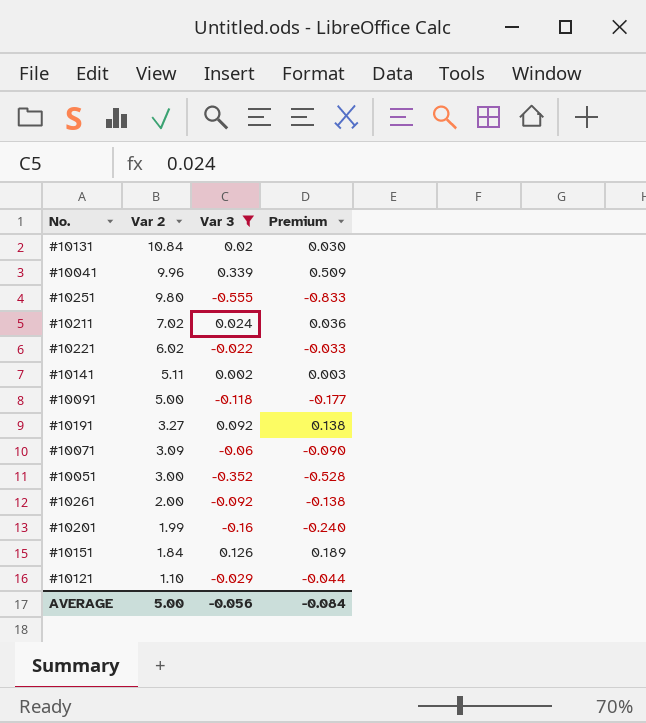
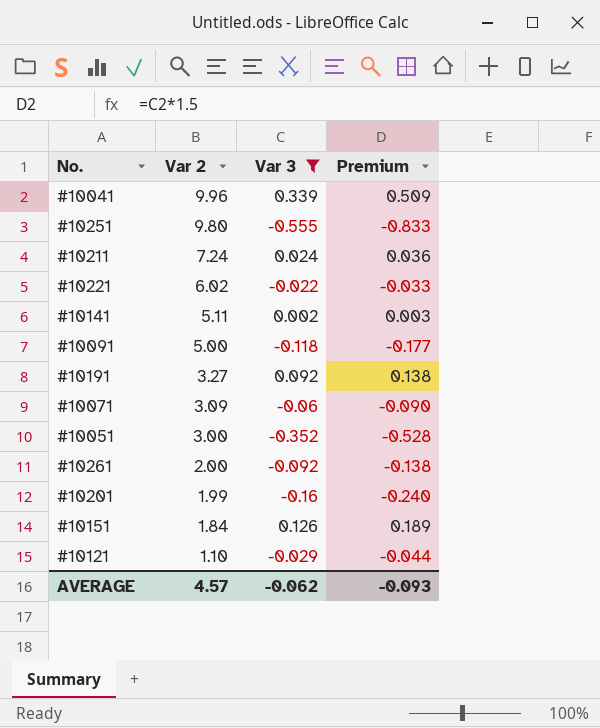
row #10131: 10.84 | 0.02 | 0.030 -> none
#10211 | Var 2: 7.02 -> 7.24
AVERAGE | Var 2: 5.00 -> 4.57
AVERAGE | Var 3: -0.056 -> -0.062
AVERAGE | Premium: -0.084 -> -0.093

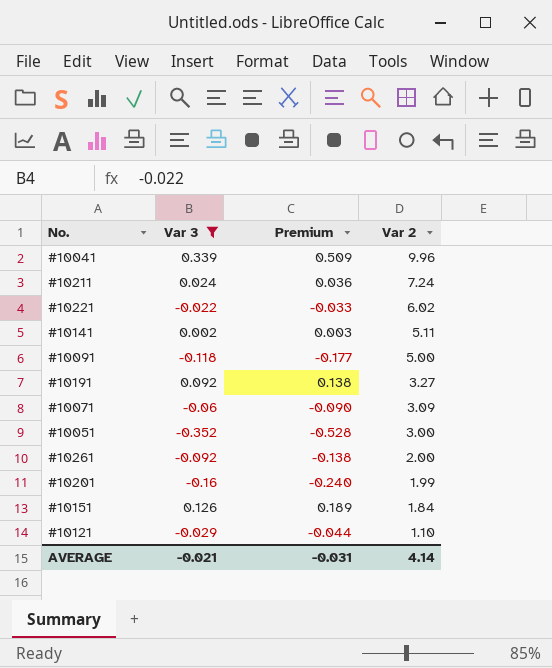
column Var 2 | position: 2 -> 4
row #10251: 9.80 | -0.555 | -0.833 -> none
AVERAGE | Var 3: -0.062 -> -0.021
AVERAGE | Premium: -0.093 -> -0.031
AVERAGE | Var 2: 4.57 -> 4.14

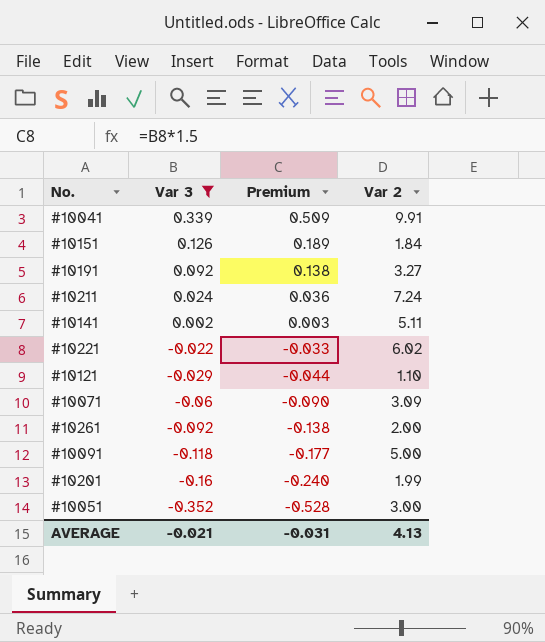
row order: Var 2 descending -> Var 3 descending
#10041 | Var 2: 9.96 -> 9.91
AVERAGE | Var 2: 4.14 -> 4.13

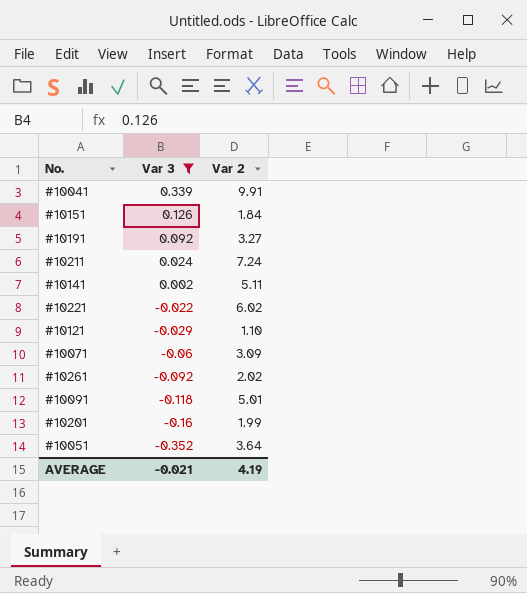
column Premium | formula: [Var 3] * 1.5 -> none
#10261 | Var 2: 2.00 -> 2.02
#10091 | Var 2: 5.00 -> 5.01
#10051 | Var 2: 3.00 -> 3.64
AVERAGE | Var 2: 4.13 -> 4.19

